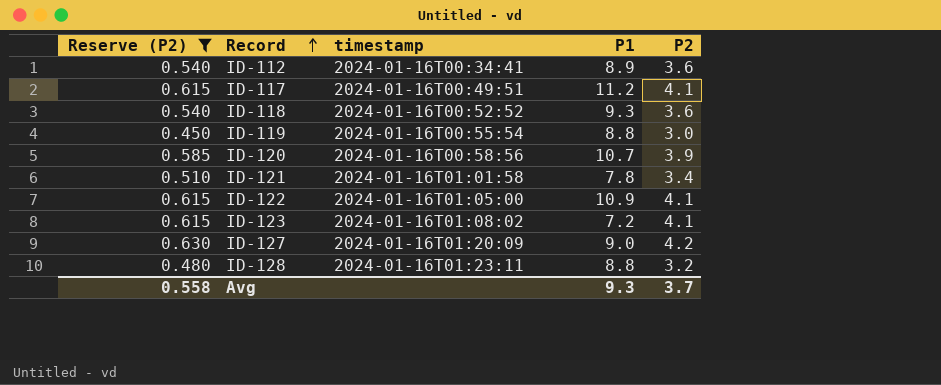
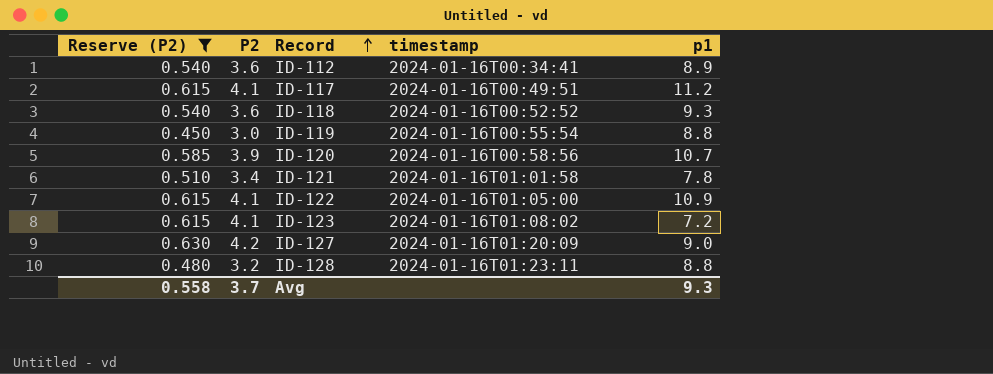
column P2 | position: 5 -> 2
column name: P1 -> p1

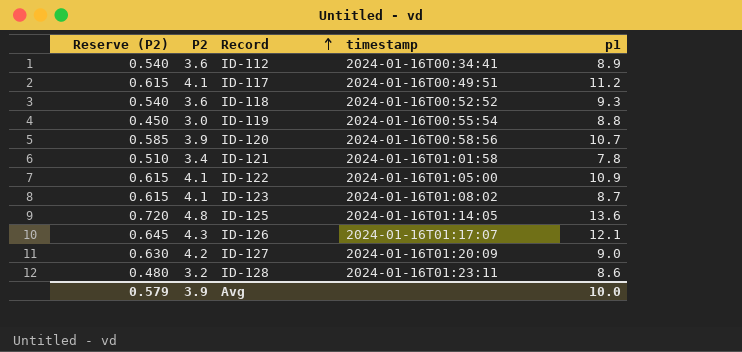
filter: Reserve (P2) <= 0.630 -> none
ID-123 | p1: 7.2 -> 8.7
ID-128 | p1: 8.8 -> 8.6
Avg | Reserve (P2): 0.558 -> 0.579
Avg | P2: 3.7 -> 3.9
Avg | p1: 9.3 -> 10.0

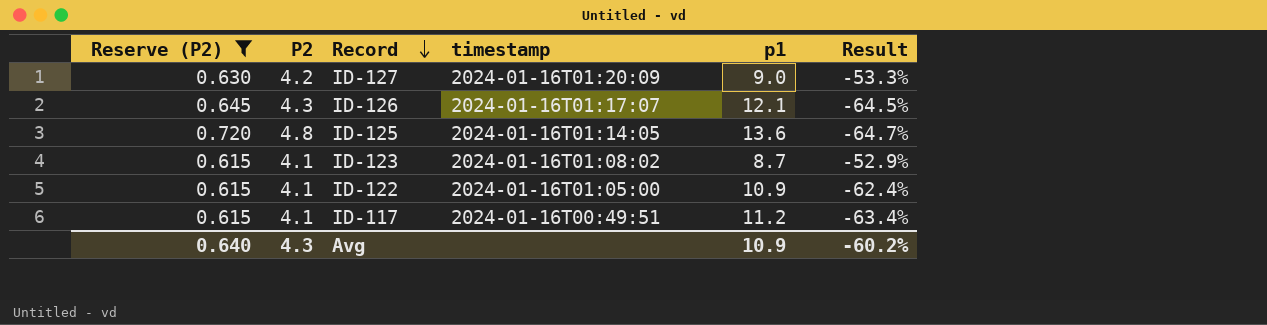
filter: none -> Reserve (P2) >= 0.615
row order: Record ascending -> Record descending
column Result | formula: none -> ([P2] - [p1]) / [p1]
Avg | Reserve (P2): 0.579 -> 0.640
Avg | P2: 3.9 -> 4.3
Avg | p1: 10.0 -> 10.9

